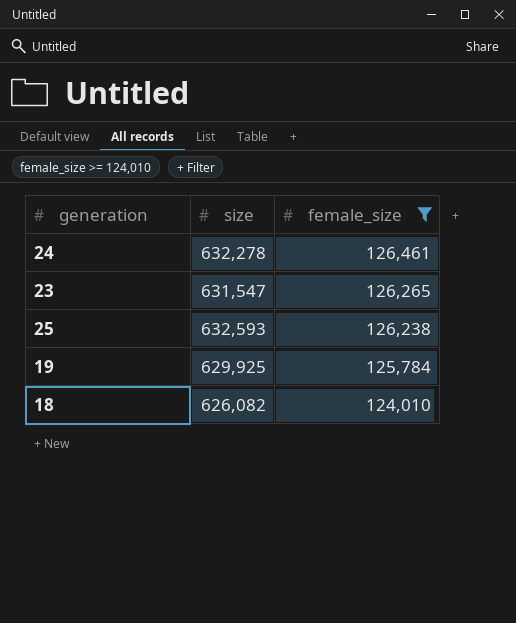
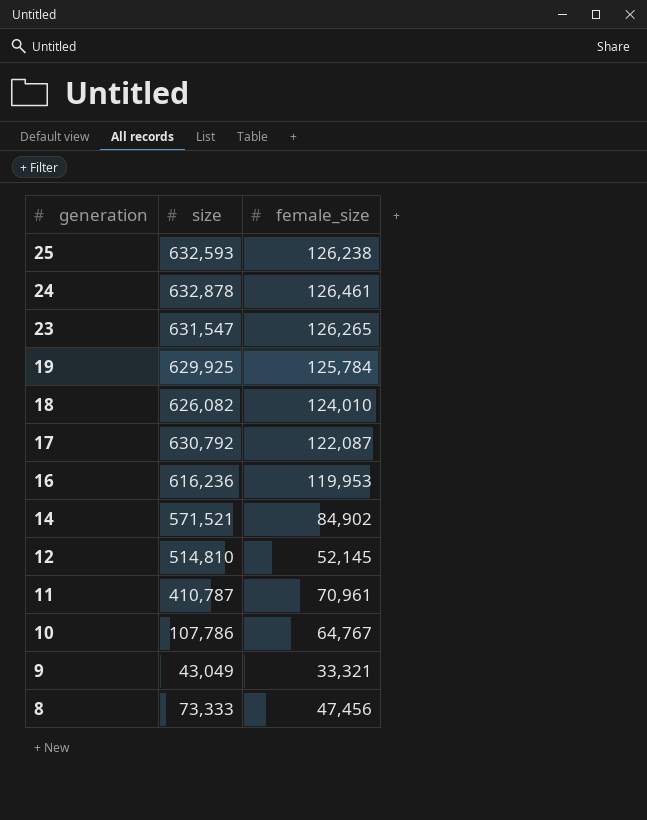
filter: female_size >= 124,010 -> none
row order: female_size descending -> generation descending
24 | size: 632,278 -> 632,878

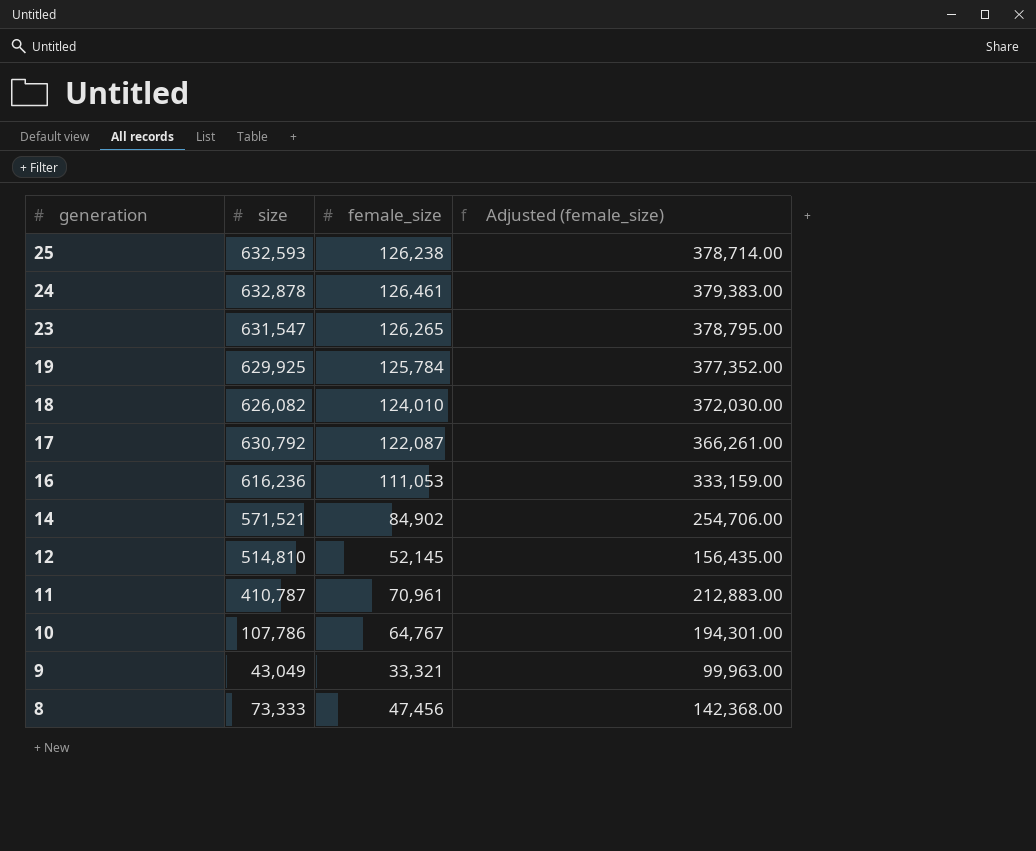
column Adjusted (female_size) | formula: none -> [female_size] * 3
16 | female_size: 119,953 -> 111,053

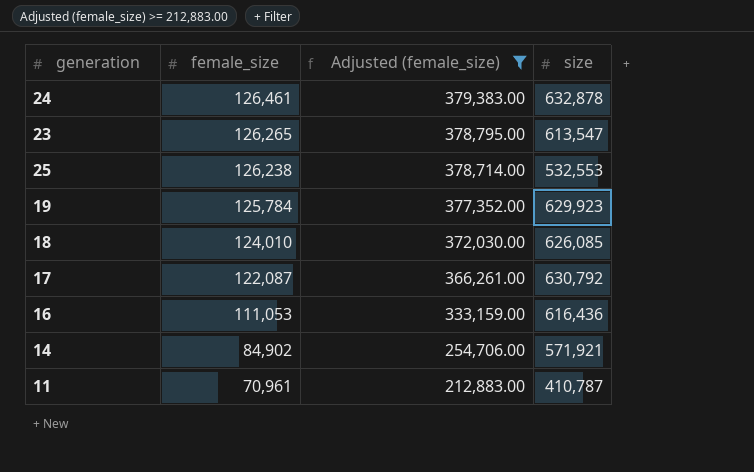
filter: none -> Adjusted (female_size) >= 212,883.00
row order: generation descending -> female_size descending
column size | position: 2 -> 4
23 | size: 631,547 -> 613,547
25 | size: 632,593 -> 532,553
19 | size: 629,925 -> 629,923
18 | size: 626,082 -> 626,085
16 | size: 616,236 -> 616,436
14 | size: 571,521 -> 571,921

